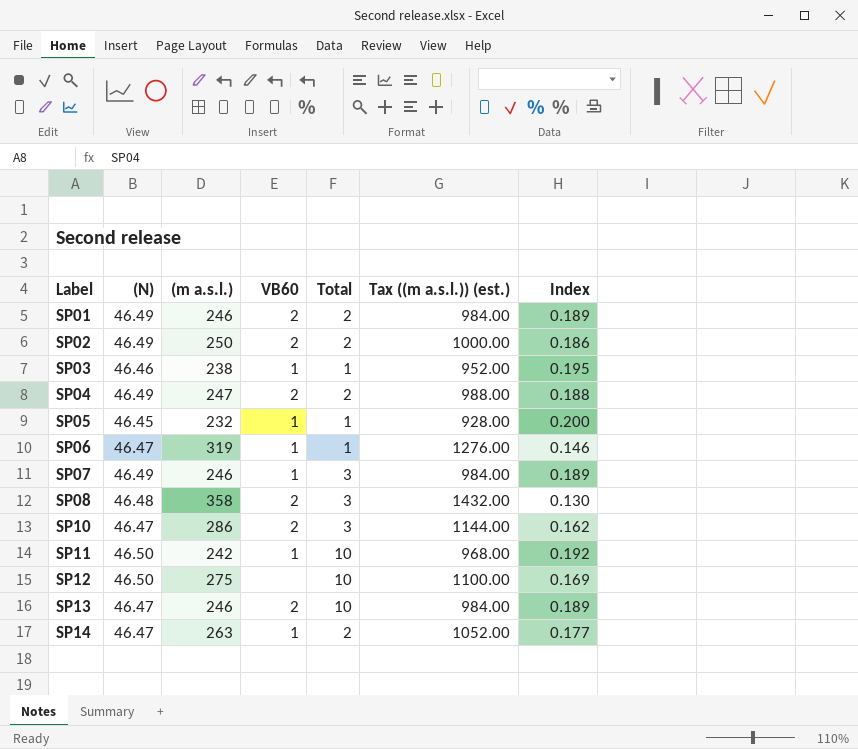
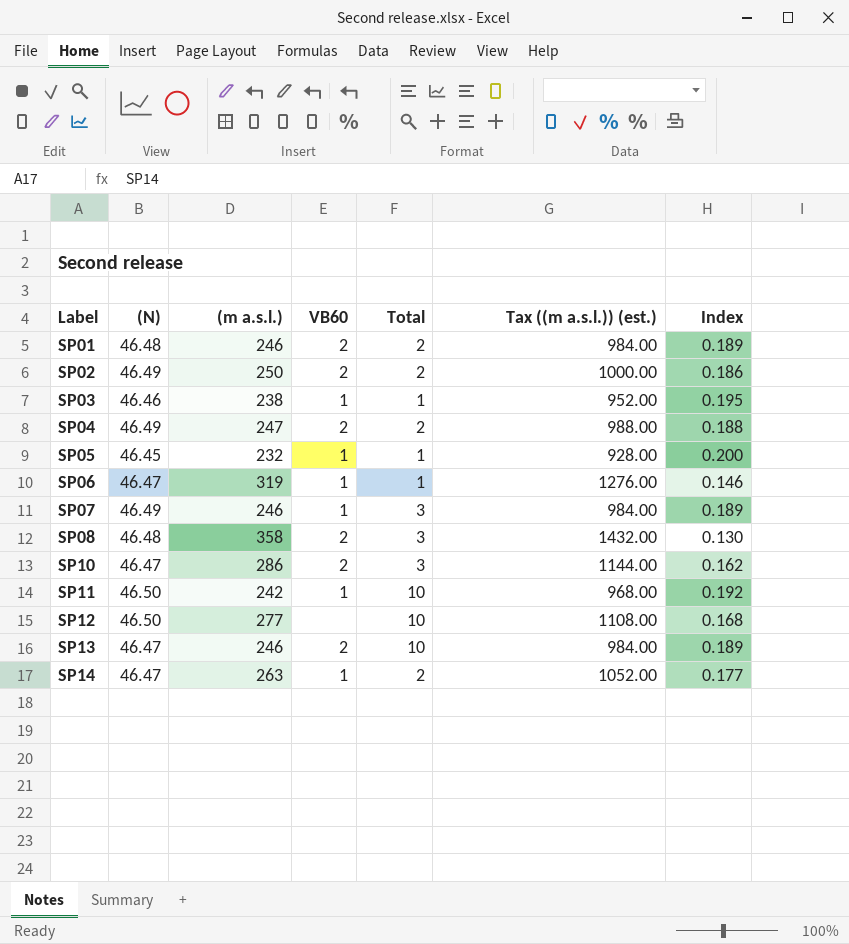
SP01 | (N): 46.49 -> 46.48
SP12 | (m a.s.l.): 275 -> 277
SP12 | Tax ((m a.s.l.)) (est.): 1100.00 -> 1108.00
SP12 | Index: 0.169 -> 0.168

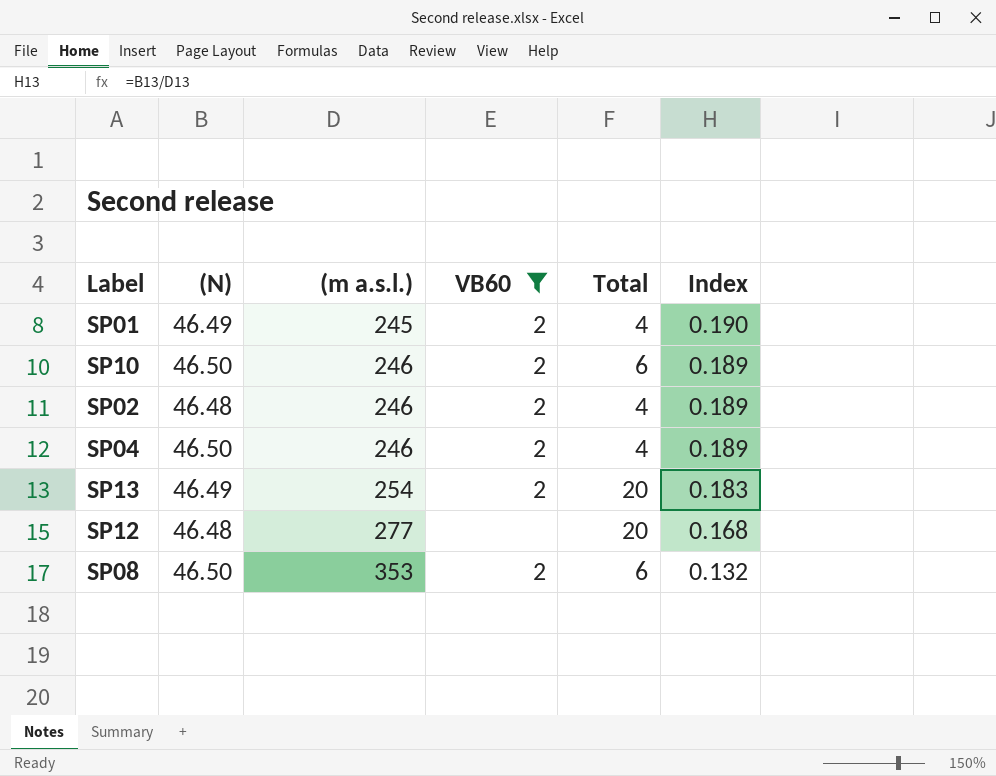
filter: none -> VB60 != 1
row order: Label ascending -> (m a.s.l.) ascending
column Tax ((m a.s.l.)) (est.) | formula: [(m a.s.l.)] * 4 -> none
SP01 | (N): 46.48 -> 46.49
SP01 | (m a.s.l.): 246 -> 245
SP01 | Total: 2 -> 4
SP01 | Index: 0.189 -> 0.190
SP10 | (N): 46.47 -> 46.50
SP10 | (m a.s.l.): 286 -> 246
SP10 | Total: 3 -> 6
SP10 | Index: 0.162 -> 0.189
SP02 | (N): 46.49 -> 46.48
SP02 | (m a.s.l.): 250 -> 246
SP02 | Total: 2 -> 4
SP02 | Index: 0.186 -> 0.189
SP04 | (N): 46.49 -> 46.50
SP04 | (m a.s.l.): 247 -> 246
SP04 | Total: 2 -> 4
SP04 | Index: 0.188 -> 0.189
SP13 | (N): 46.47 -> 46.49
SP13 | (m a.s.l.): 246 -> 254
SP13 | Total: 10 -> 20
SP13 | Index: 0.189 -> 0.183
SP12 | (N): 46.50 -> 46.48
SP12 | Total: 10 -> 20
SP08 | (N): 46.48 -> 46.50
SP08 | (m a.s.l.): 358 -> 353
SP08 | Total: 3 -> 6
SP08 | Index: 0.130 -> 0.132

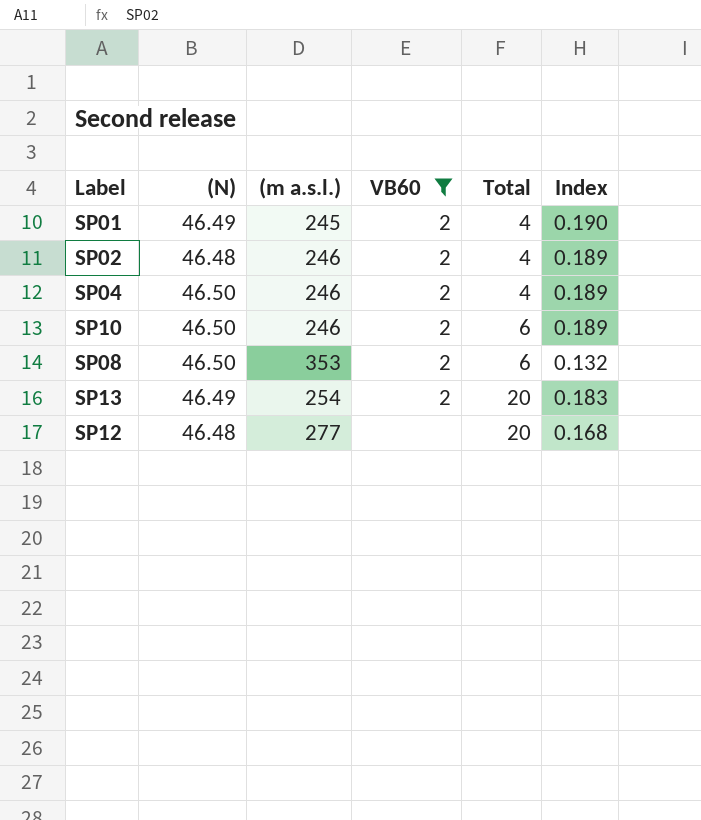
row order: (m a.s.l.) ascending -> Total ascending

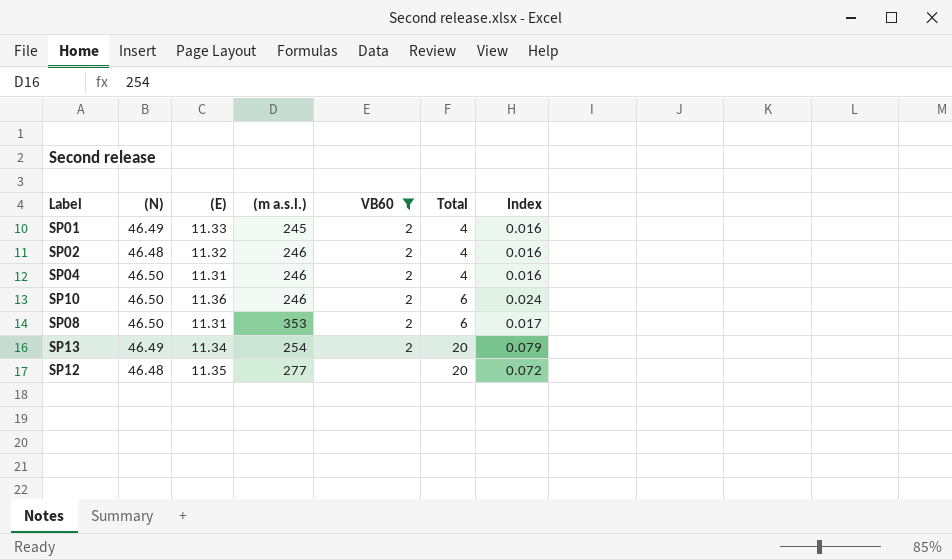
column (E) | position: none -> 3
column Index | formula: [(N)] / [(m a.s.l.)] -> [Total] / [(m a.s.l.)]

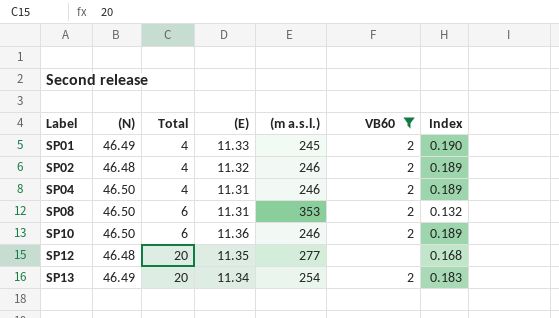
row order: Total ascending -> Label ascending
column Total | position: 6 -> 3
column Index | formula: [Total] / [(m a.s.l.)] -> [(N)] / [(m a.s.l.)]

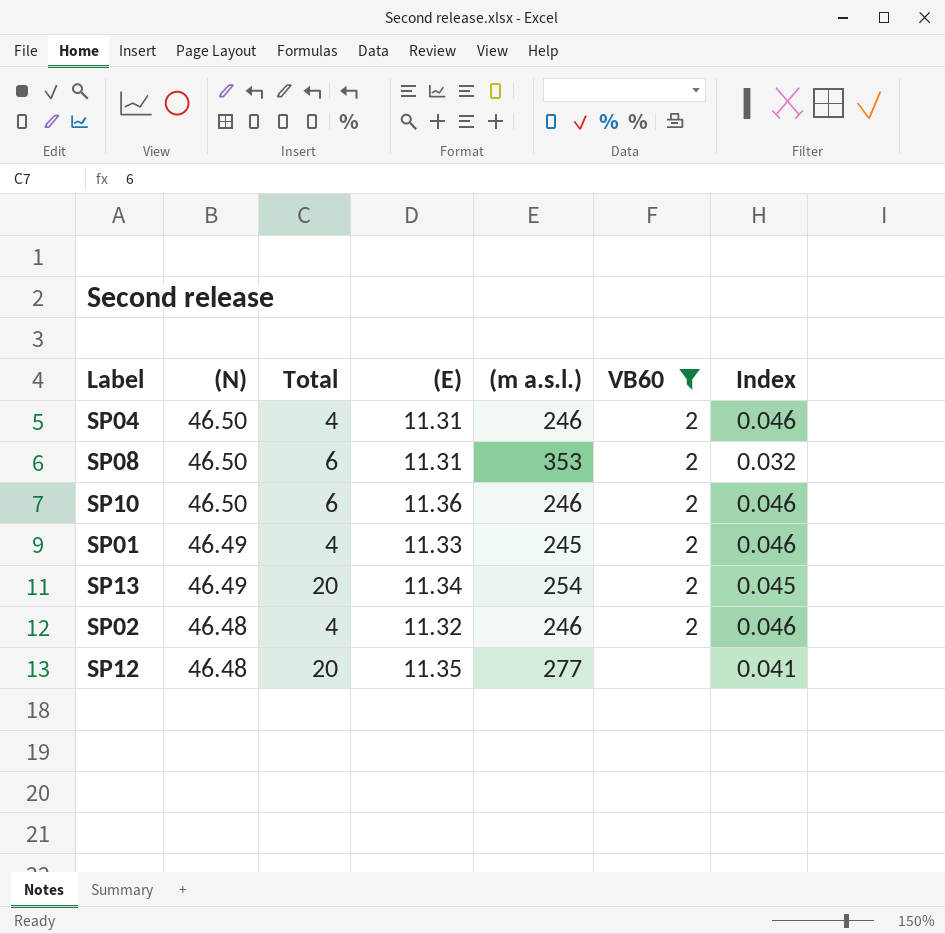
row order: Label ascending -> (N) descending
column Index | formula: [(N)] / [(m a.s.l.)] -> [(E)] / [(m a.s.l.)]

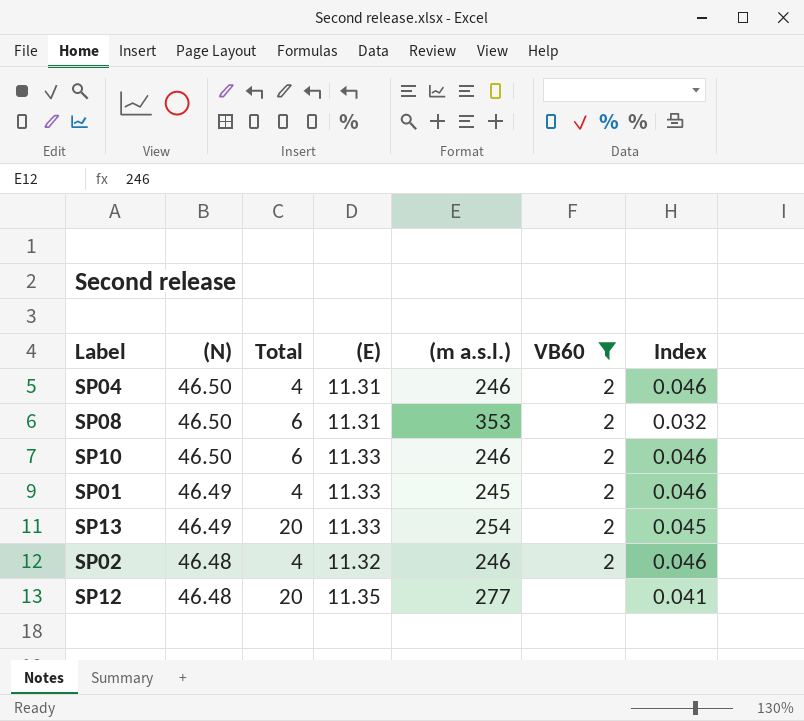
SP10 | (E): 11.36 -> 11.33
SP13 | (E): 11.34 -> 11.33

